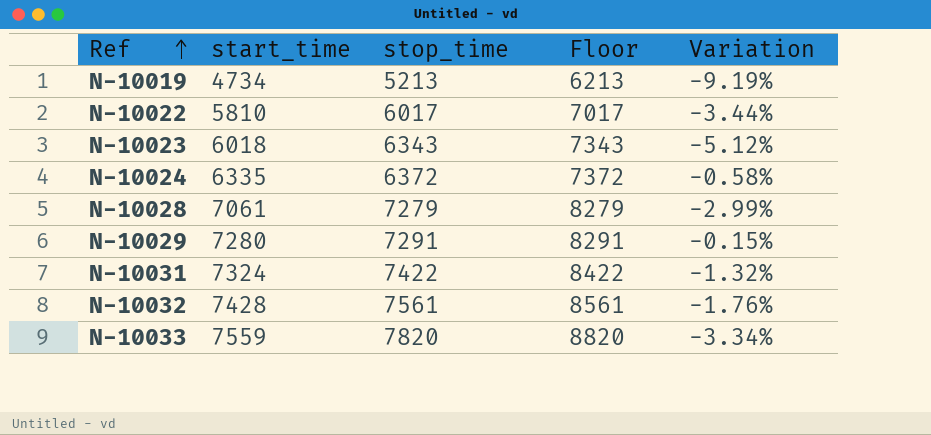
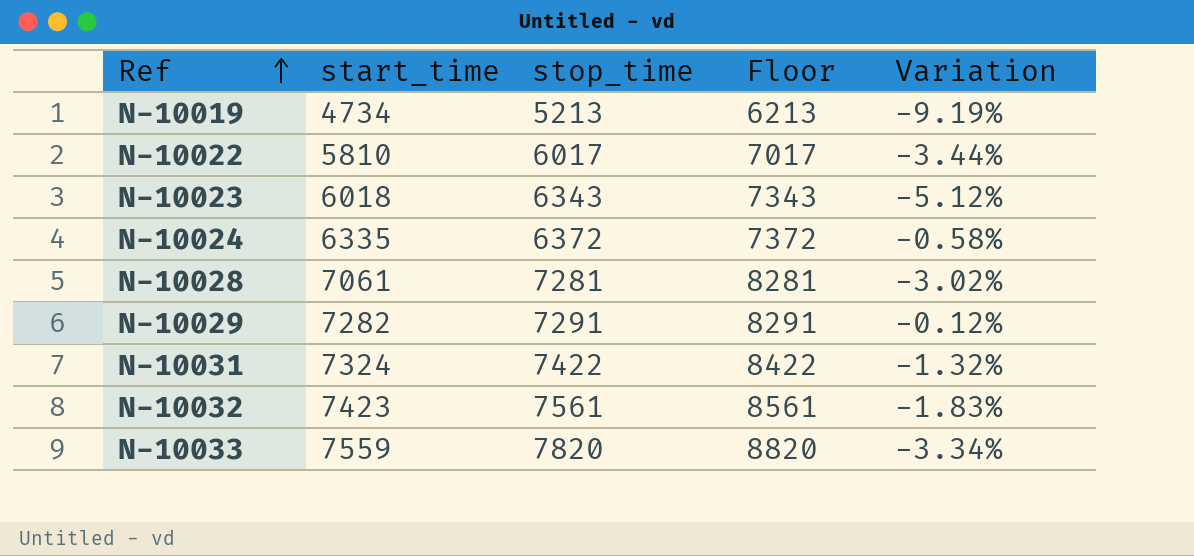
N-10028 | stop_time: 7279 -> 7281
N-10028 | Floor: 8279 -> 8281
N-10028 | Variation: -2.99% -> -3.02%
N-10029 | start_time: 7280 -> 7282
N-10029 | Variation: -0.15% -> -0.12%
N-10032 | start_time: 7428 -> 7423
N-10032 | Variation: -1.76% -> -1.83%

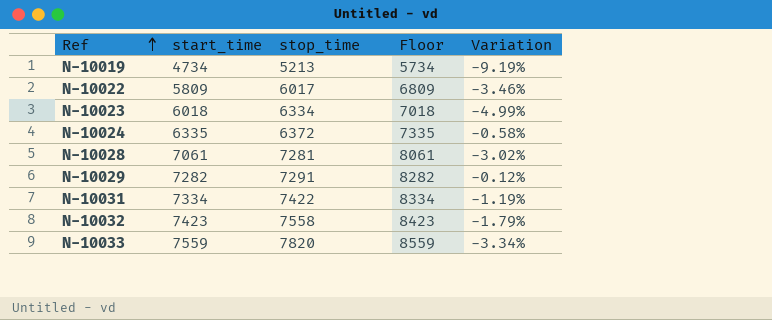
column Floor | formula: [stop_time] + 1000 -> [start_time] + 1000
N-10022 | start_time: 5810 -> 5809
N-10022 | Variation: -3.44% -> -3.46%
N-10023 | stop_time: 6343 -> 6334
N-10023 | Variation: -5.12% -> -4.99%
N-10031 | start_time: 7324 -> 7334
N-10031 | Variation: -1.32% -> -1.19%
N-10032 | stop_time: 7561 -> 7558
N-10032 | Variation: -1.83% -> -1.79%

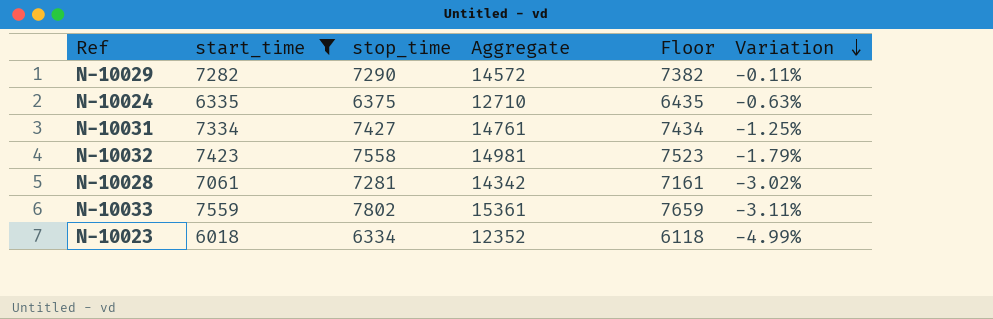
filter: none -> start_time >= 6018
row order: Ref ascending -> Variation descending
column Aggregate | formula: none -> [start_time] + [stop_time]
column Floor | formula: [start_time] + 1000 -> [start_time] + 100
N-10029 | stop_time: 7291 -> 7290
N-10029 | Variation: -0.12% -> -0.11%
N-10024 | stop_time: 6372 -> 6375
N-10024 | Variation: -0.58% -> -0.63%
N-10031 | stop_time: 7422 -> 7427
N-10031 | Variation: -1.19% -> -1.25%
N-10033 | stop_time: 7820 -> 7802
N-10033 | Variation: -3.34% -> -3.11%

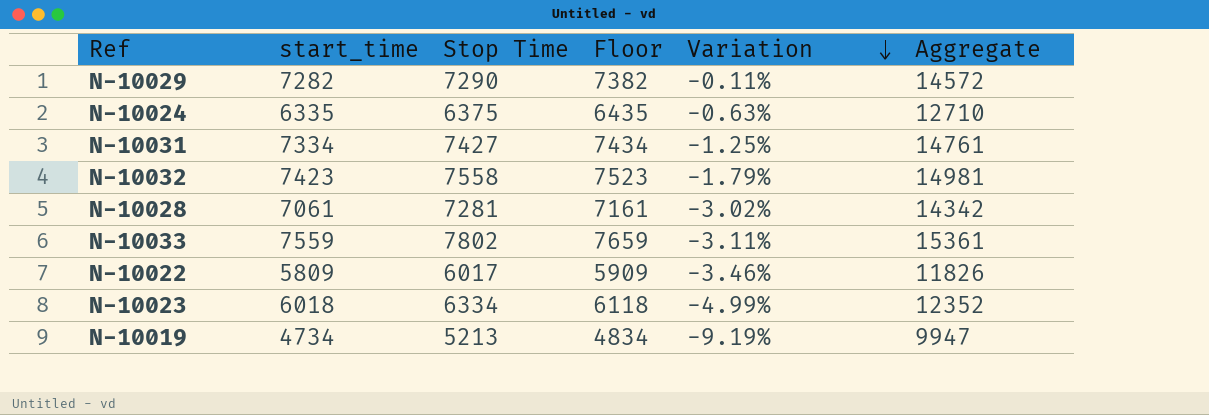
filter: start_time >= 6018 -> none
column name: stop_time -> Stop Time
column Aggregate | position: 4 -> 6

